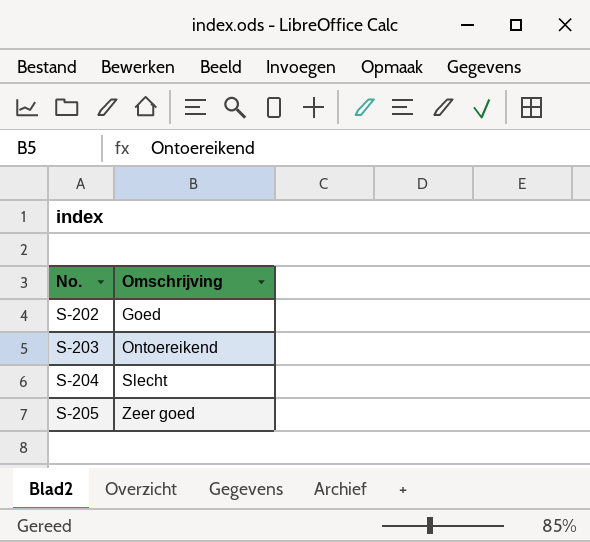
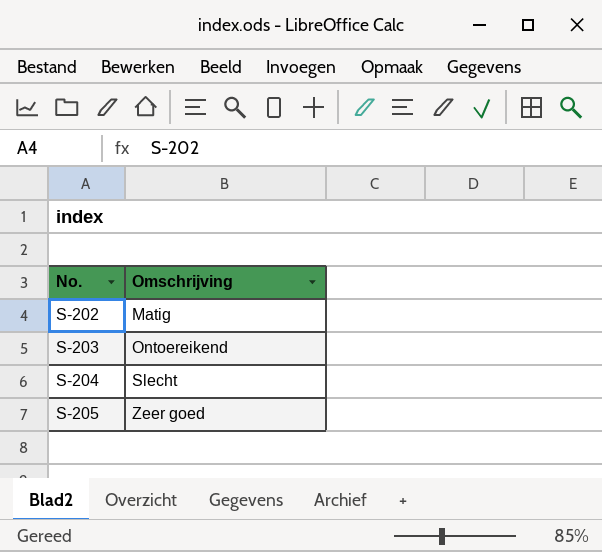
S-202 | Omschrijving: Goed -> Matig

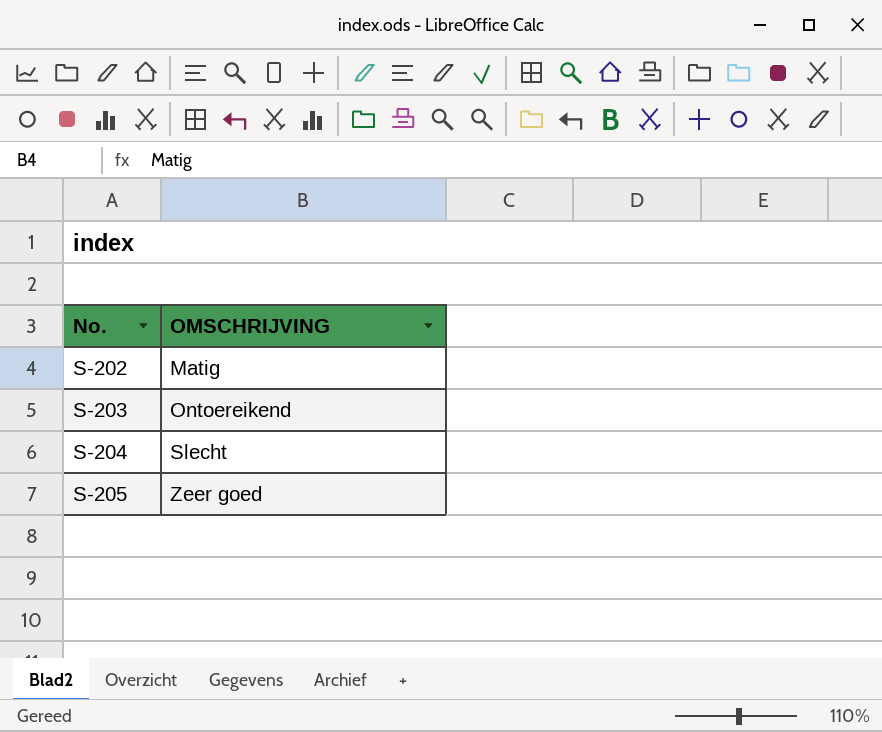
column name: Omschrijving -> OMSCHRIJVING

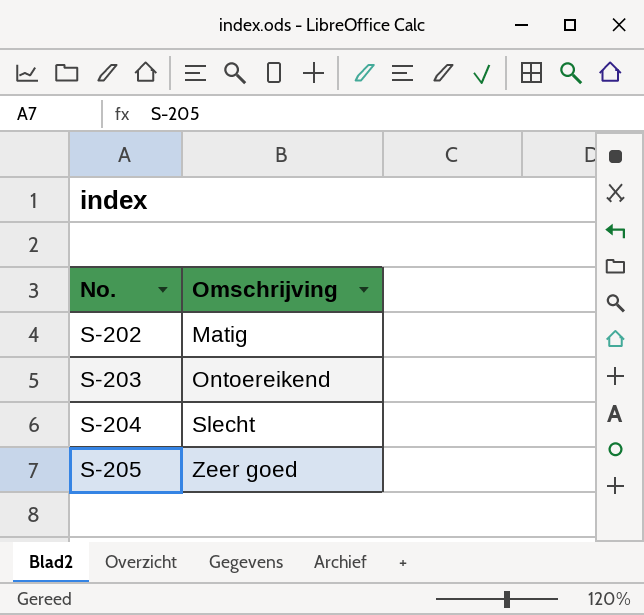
column name: OMSCHRIJVING -> Omschrijving

